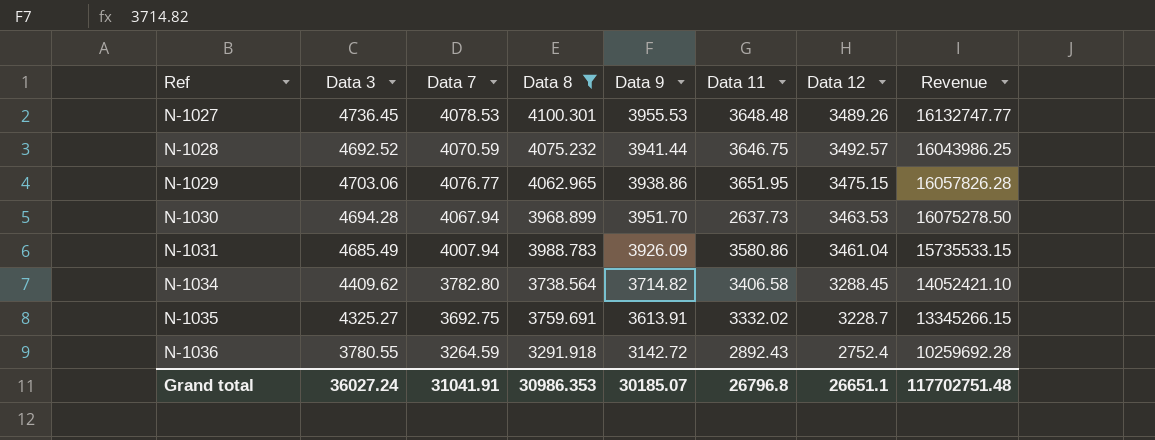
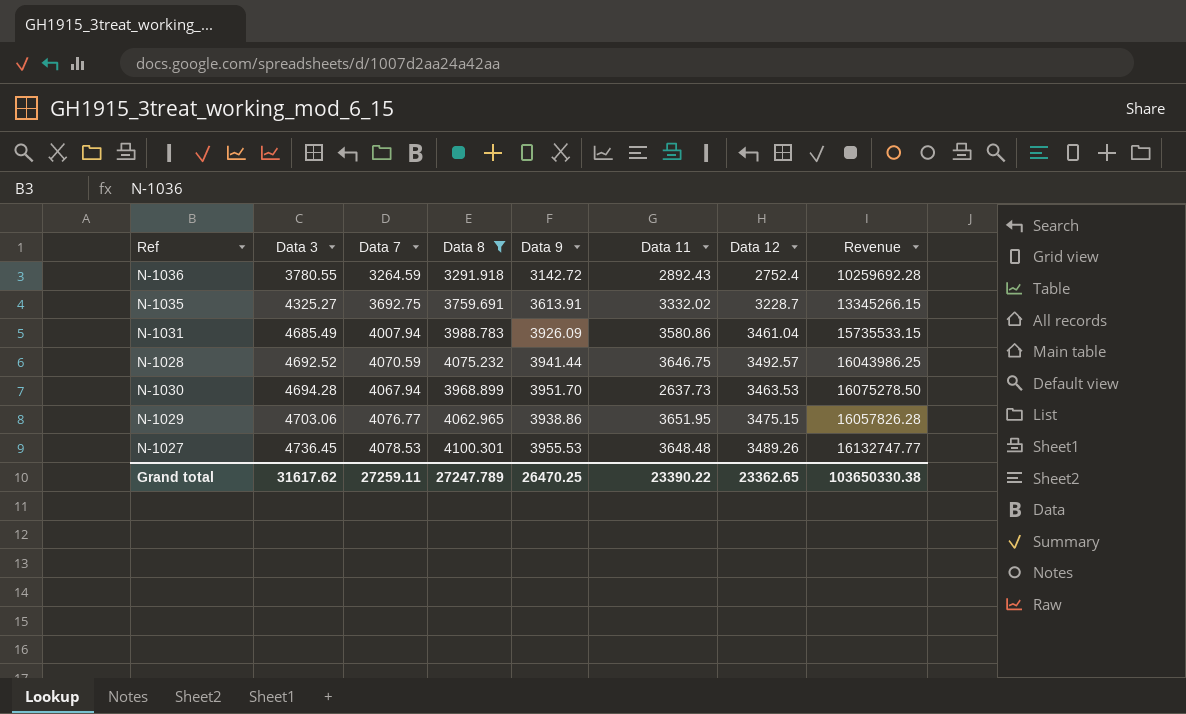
row order: Ref ascending -> Data 3 ascending
row N-1034: 4409.62 | 3782.80 | 3738.564 | 3714.82 | 3406.58 | 3288.45 | 14052421.10 -> none
Grand total | Data 3: 36027.24 -> 31617.62
Grand total | Data 7: 31041.91 -> 27259.11
Grand total | Data 8: 30986.353 -> 27247.789
Grand total | Data 9: 30185.07 -> 26470.25
Grand total | Data 11: 26796.8 -> 23390.22
Grand total | Data 12: 26651.1 -> 23362.65
Grand total | Revenue: 117702751.48 -> 103650330.38

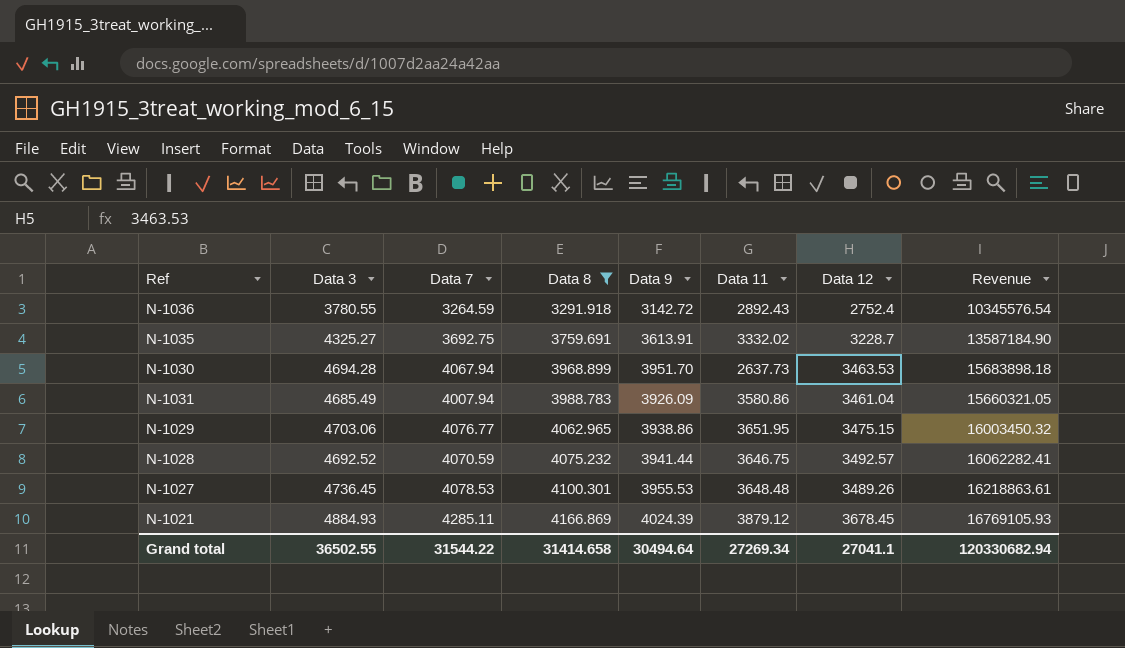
row order: Data 3 ascending -> Data 8 ascending
column Revenue | formula: [Data 7] * [Data 9] -> [Data 8] * [Data 9]
row N-1021: none -> 4884.93 | 4285.11 | 4166.869 | 4024.39 | 3879.12 | 3678.45 | 16769105.93
Grand total | Data 3: 31617.62 -> 36502.55
Grand total | Data 7: 27259.11 -> 31544.22
Grand total | Data 8: 27247.789 -> 31414.658
Grand total | Data 9: 26470.25 -> 30494.64
Grand total | Data 11: 23390.22 -> 27269.34
Grand total | Data 12: 23362.65 -> 27041.1
Grand total | Revenue: 103650330.38 -> 120330682.94

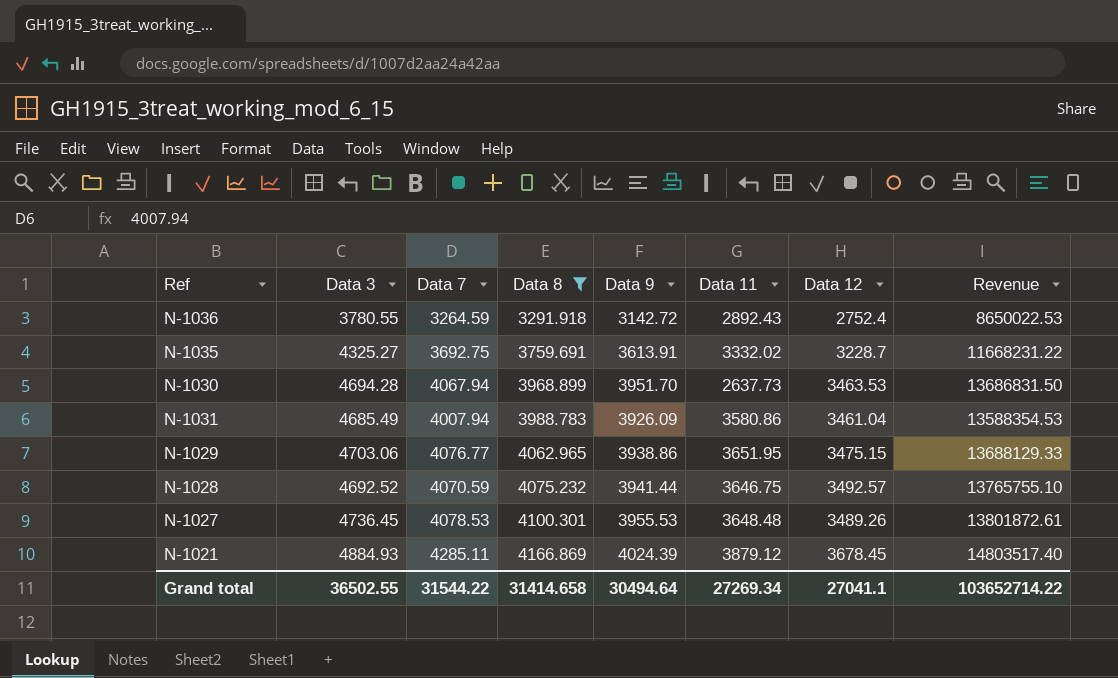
column Revenue | formula: [Data 8] * [Data 9] -> [Data 9] * [Data 12]
Grand total | Revenue: 120330682.94 -> 103652714.22

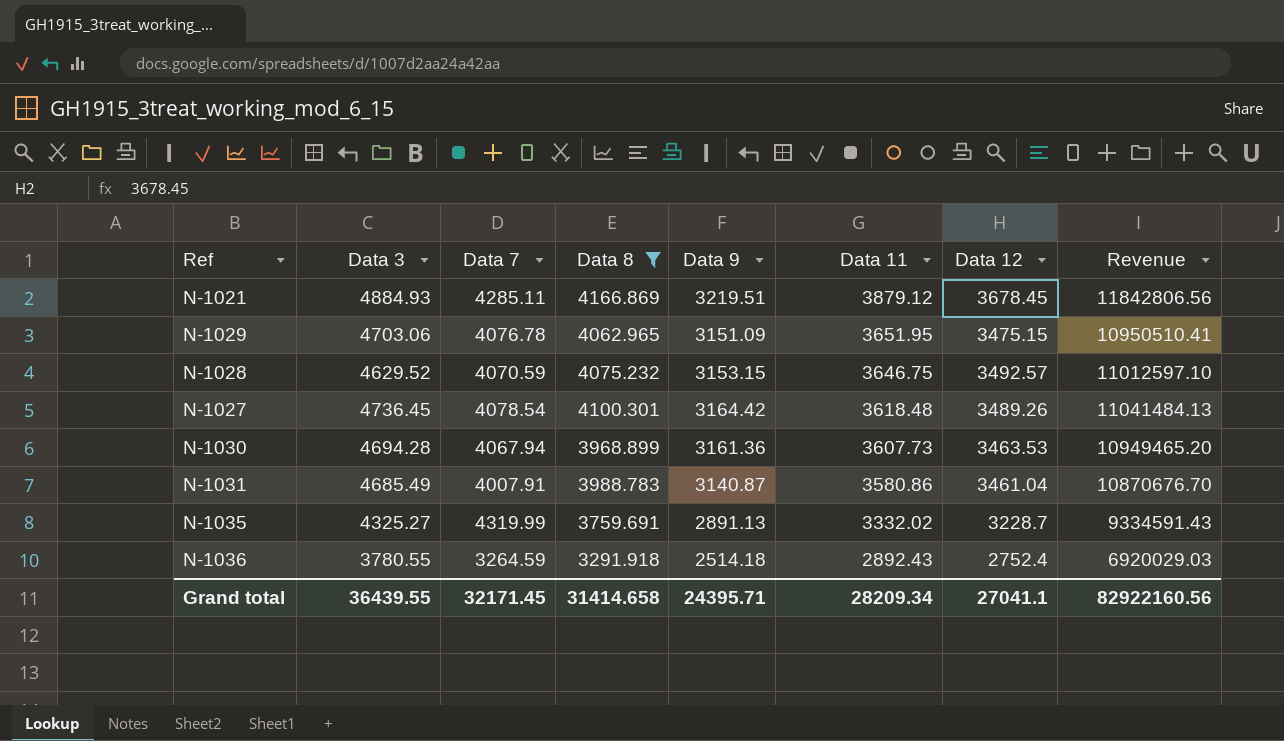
row order: Data 8 ascending -> Data 11 descending
N-1021 | Data 9: 4024.39 -> 3219.51
N-1021 | Revenue: 14803517.40 -> 11842806.56
N-1029 | Data 7: 4076.77 -> 4076.78
N-1029 | Data 9: 3938.86 -> 3151.09
N-1029 | Revenue: 13688129.33 -> 10950510.41
N-1028 | Data 3: 4692.52 -> 4629.52
N-1028 | Data 9: 3941.44 -> 3153.15
N-1028 | Revenue: 13765755.10 -> 11012597.10
N-1027 | Data 7: 4078.53 -> 4078.54
N-1027 | Data 9: 3955.53 -> 3164.42
N-1027 | Data 11: 3648.48 -> 3618.48
N-1027 | Revenue: 13801872.61 -> 11041484.13
N-1030 | Data 9: 3951.70 -> 3161.36
N-1030 | Data 11: 2637.73 -> 3607.73
N-1030 | Revenue: 13686831.50 -> 10949465.20
N-1031 | Data 7: 4007.94 -> 4007.91
N-1031 | Data 9: 3926.09 -> 3140.87
N-1031 | Revenue: 13588354.53 -> 10870676.70
N-1035 | Data 7: 3692.75 -> 4319.99
N-1035 | Data 9: 3613.91 -> 2891.13
N-1035 | Revenue: 11668231.22 -> 9334591.43
N-1036 | Data 9: 3142.72 -> 2514.18
N-1036 | Revenue: 8650022.53 -> 6920029.03
Grand total | Data 3: 36502.55 -> 36439.55
Grand total | Data 7: 31544.22 -> 32171.45
Grand total | Data 9: 30494.64 -> 24395.71
Grand total | Data 11: 27269.34 -> 28209.34
Grand total | Revenue: 103652714.22 -> 82922160.56

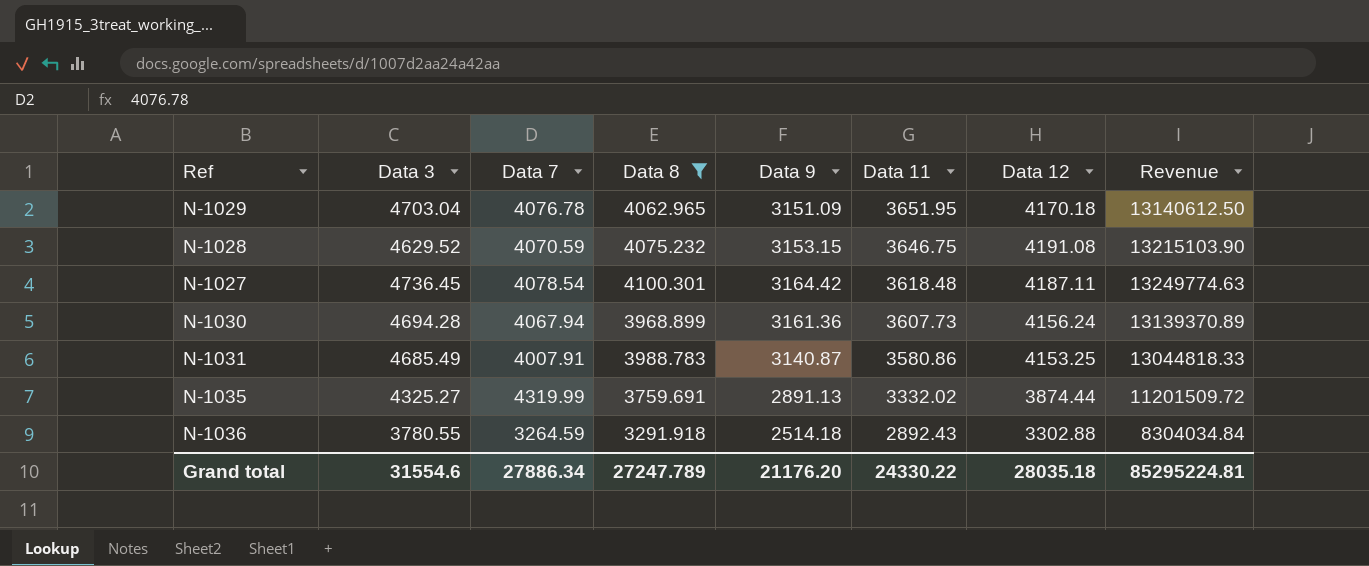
row N-1021: 4884.93 | 4285.11 | 4166.869 | 3219.51 | 3879.12 | 3678.45 | 11842806.56 -> none
N-1029 | Data 3: 4703.06 -> 4703.04
N-1029 | Data 12: 3475.15 -> 4170.18
N-1029 | Revenue: 10950510.41 -> 13140612.50
N-1028 | Data 12: 3492.57 -> 4191.08
N-1028 | Revenue: 11012597.10 -> 13215103.90
N-1027 | Data 12: 3489.26 -> 4187.11
N-1027 | Revenue: 11041484.13 -> 13249774.63
N-1030 | Data 12: 3463.53 -> 4156.24
N-1030 | Revenue: 10949465.20 -> 13139370.89
N-1031 | Data 12: 3461.04 -> 4153.25
N-1031 | Revenue: 10870676.70 -> 13044818.33
N-1035 | Data 12: 3228.7 -> 3874.44
N-1035 | Revenue: 9334591.43 -> 11201509.72
N-1036 | Data 12: 2752.4 -> 3302.88
N-1036 | Revenue: 6920029.03 -> 8304034.84
Grand total | Data 3: 36439.55 -> 31554.6
Grand total | Data 7: 32171.45 -> 27886.34
Grand total | Data 8: 31414.658 -> 27247.789
Grand total | Data 9: 24395.71 -> 21176.20
Grand total | Data 11: 28209.34 -> 24330.22
Grand total | Data 12: 27041.1 -> 28035.18
Grand total | Revenue: 82922160.56 -> 85295224.81

